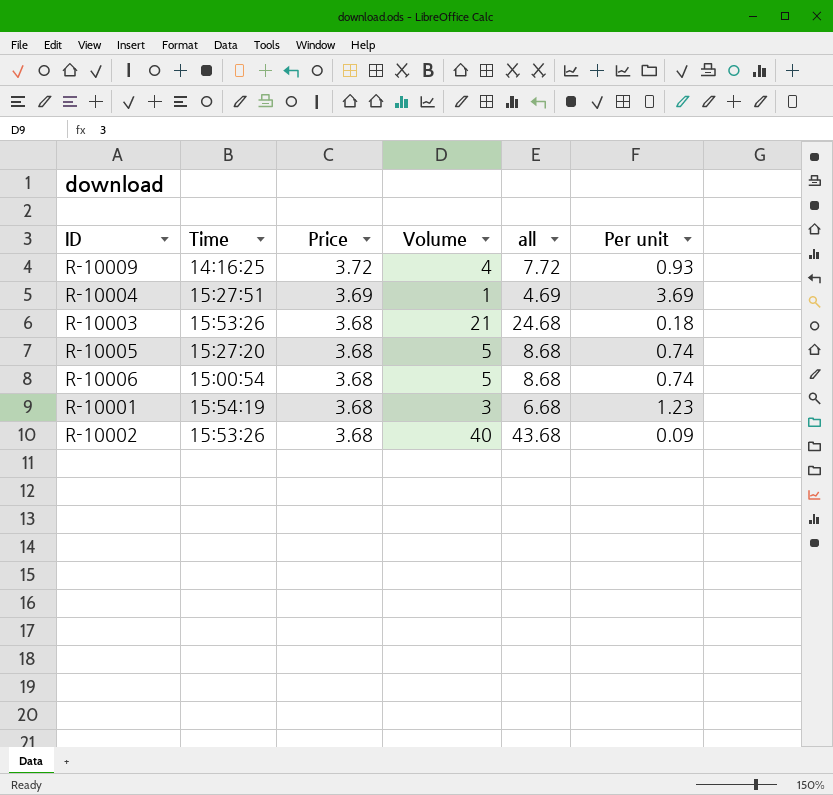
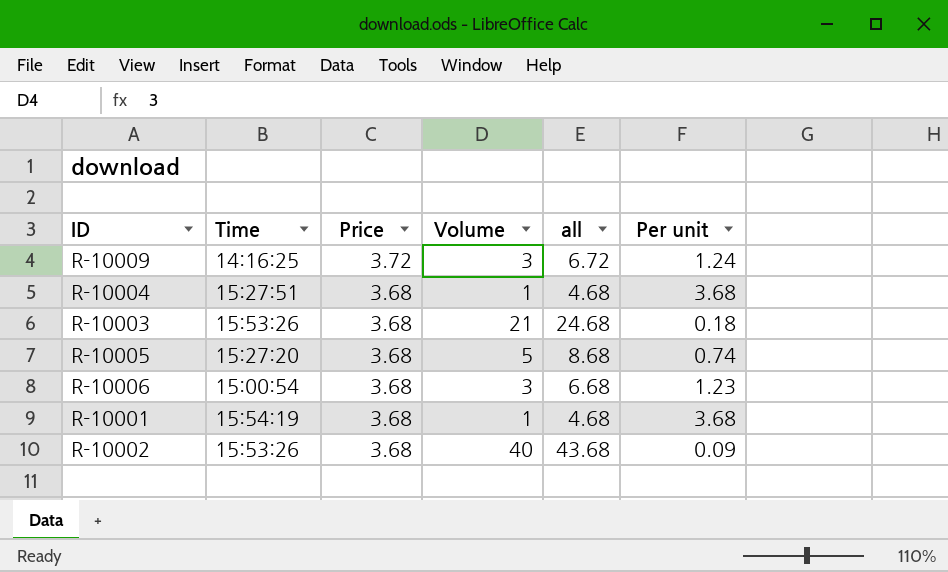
R-10009 | Volume: 4 -> 3
R-10009 | all: 7.72 -> 6.72
R-10009 | Per unit: 0.93 -> 1.24
R-10004 | Price: 3.69 -> 3.68
R-10004 | all: 4.69 -> 4.68
R-10004 | Per unit: 3.69 -> 3.68
R-10006 | Volume: 5 -> 3
R-10006 | all: 8.68 -> 6.68
R-10006 | Per unit: 0.74 -> 1.23
R-10001 | Volume: 3 -> 1
R-10001 | all: 6.68 -> 4.68
R-10001 | Per unit: 1.23 -> 3.68

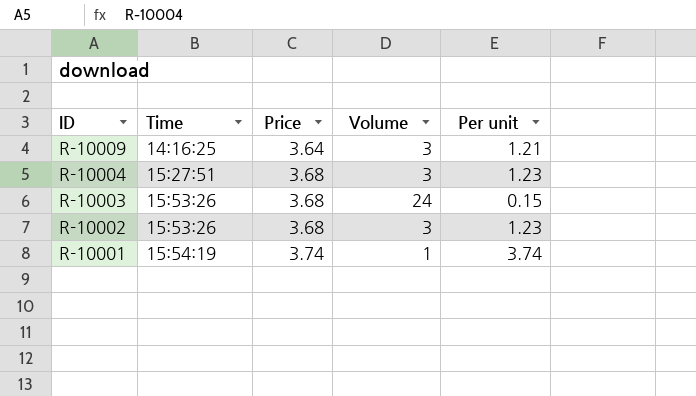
row order: Price descending -> ID descending
column all | formula: [Price] + [Volume] -> none
row R-10005: 15:27:20 | 3.68 | 5 | 8.68 | 0.74 -> none
row R-10006: 15:00:54 | 3.68 | 3 | 6.68 | 1.23 -> none
R-10009 | Price: 3.72 -> 3.64
R-10009 | Per unit: 1.24 -> 1.21
R-10004 | Volume: 1 -> 3
R-10004 | Per unit: 3.68 -> 1.23
R-10003 | Volume: 21 -> 24
R-10003 | Per unit: 0.18 -> 0.15
R-10002 | Volume: 40 -> 3
R-10002 | Per unit: 0.09 -> 1.23
R-10001 | Price: 3.68 -> 3.74
R-10001 | Per unit: 3.68 -> 3.74

